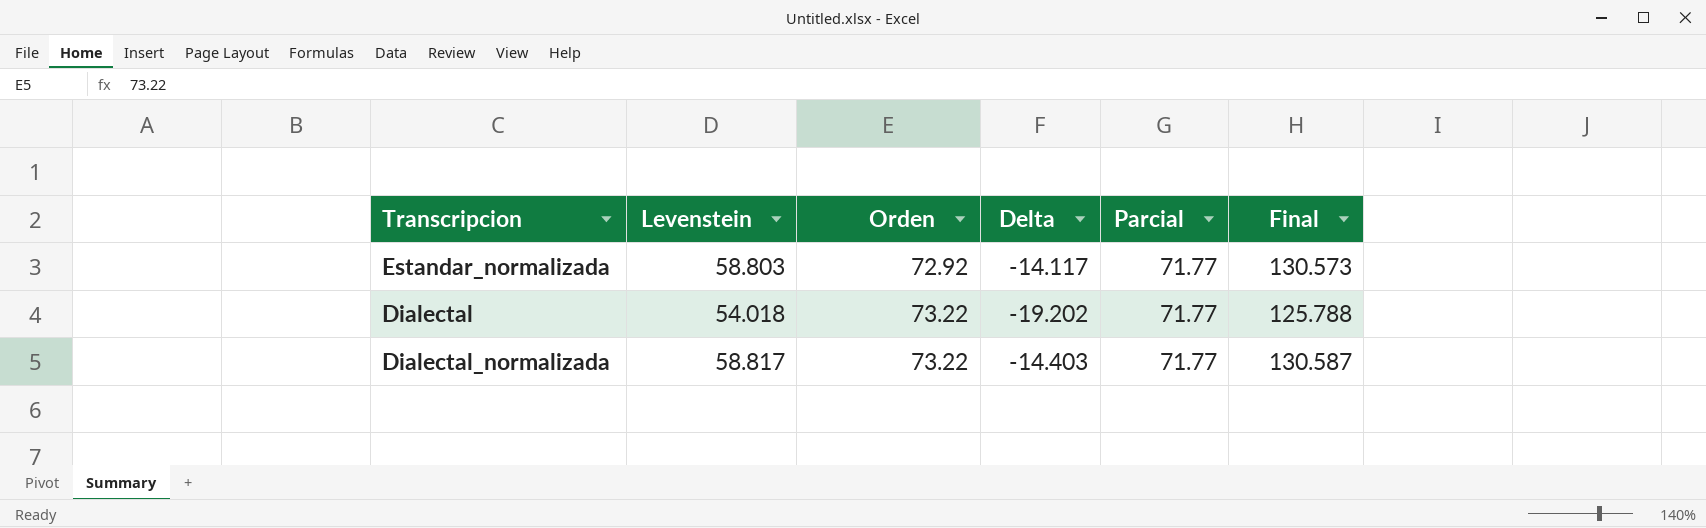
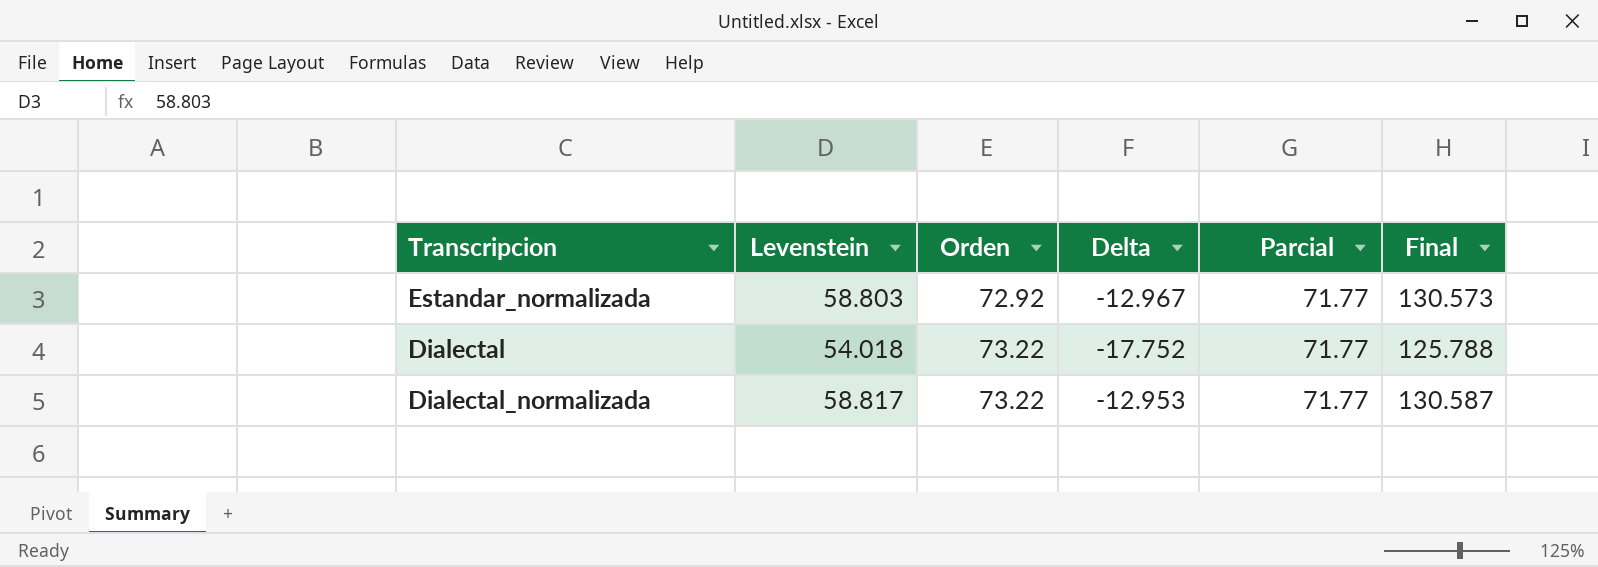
column Delta | formula: [Levenstein] - [Orden] -> [Levenstein] - [Parcial]

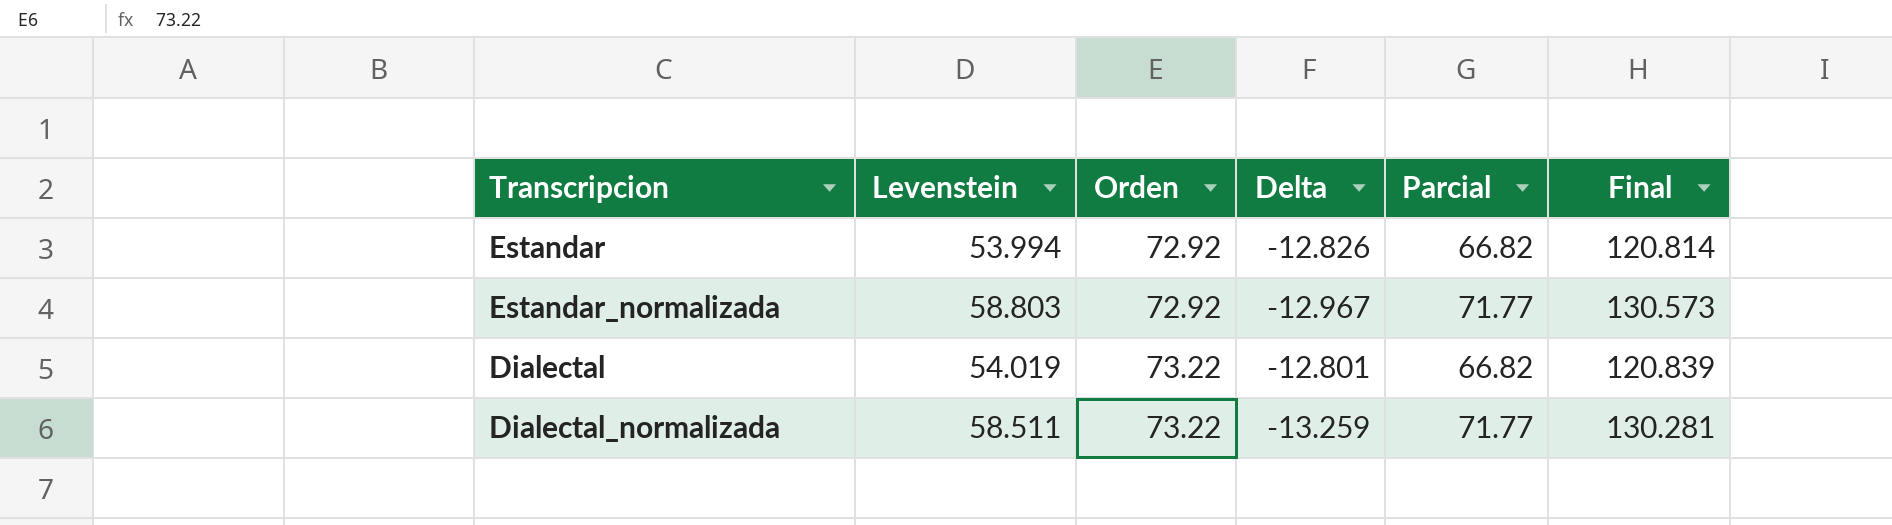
row Estandar: none -> 53.994 | 72.92 | -12.826 | 66.82 | 120.814
Dialectal | Levenstein: 54.018 -> 54.019
Dialectal | Delta: -17.752 -> -12.801
Dialectal | Parcial: 71.77 -> 66.82
Dialectal | Final: 125.788 -> 120.839
Dialectal_normalizada | Levenstein: 58.817 -> 58.511
Dialectal_normalizada | Delta: -12.953 -> -13.259
Dialectal_normalizada | Final: 130.587 -> 130.281

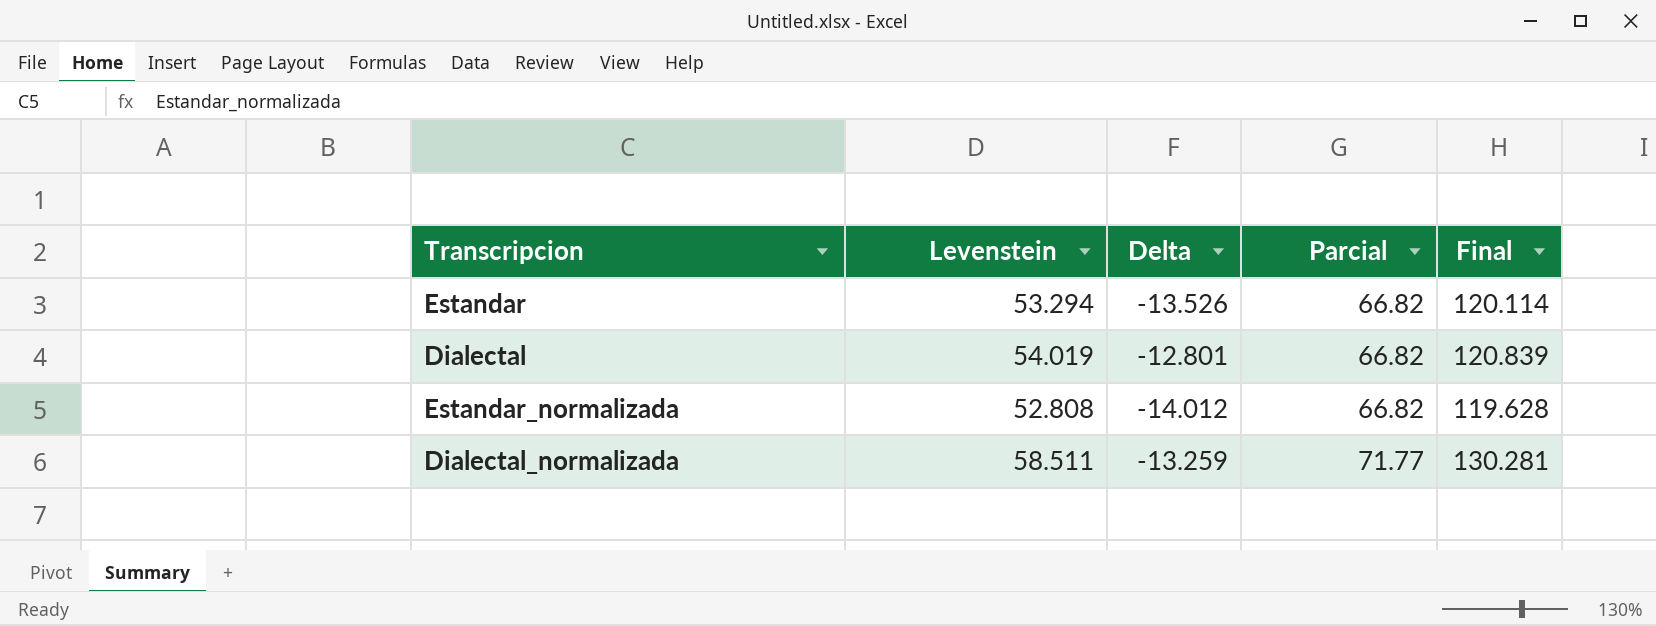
row order: Orden ascending -> Parcial ascending
column Orden | position: 3 -> none
Estandar | Levenstein: 53.994 -> 53.294
Estandar | Delta: -12.826 -> -13.526
Estandar | Final: 120.814 -> 120.114
Estandar_normalizada | Levenstein: 58.803 -> 52.808
Estandar_normalizada | Delta: -12.967 -> -14.012
Estandar_normalizada | Parcial: 71.77 -> 66.82
Estandar_normalizada | Final: 130.573 -> 119.628

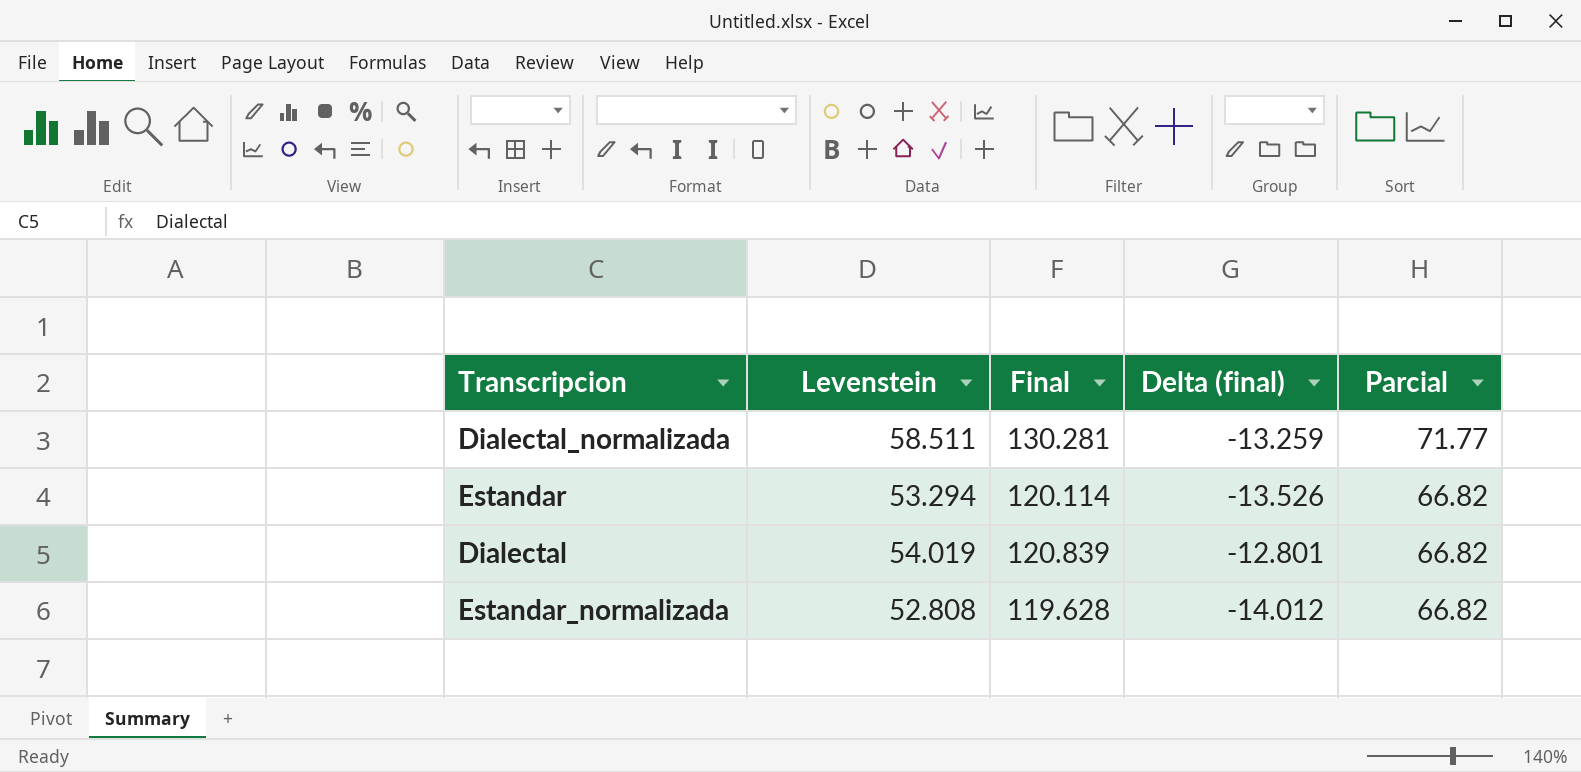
row order: Parcial ascending -> Parcial descending
column Final | position: 5 -> 3
column name: Delta -> Delta (final)

